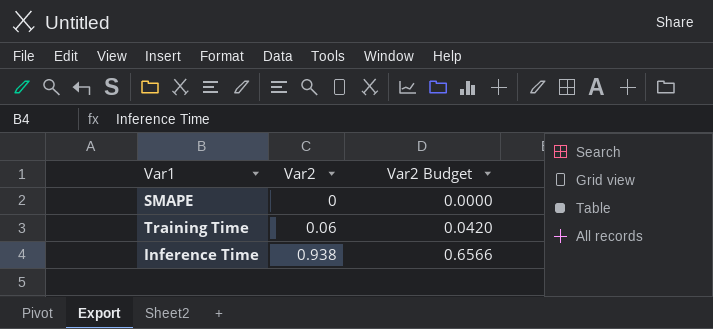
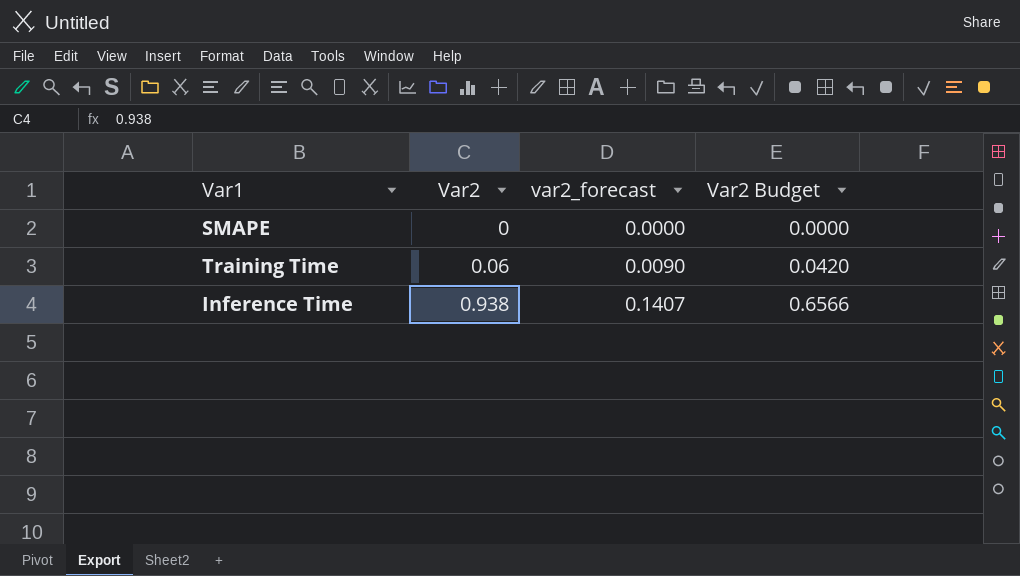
column var2_forecast | formula: none -> [Var2] * 0.15

